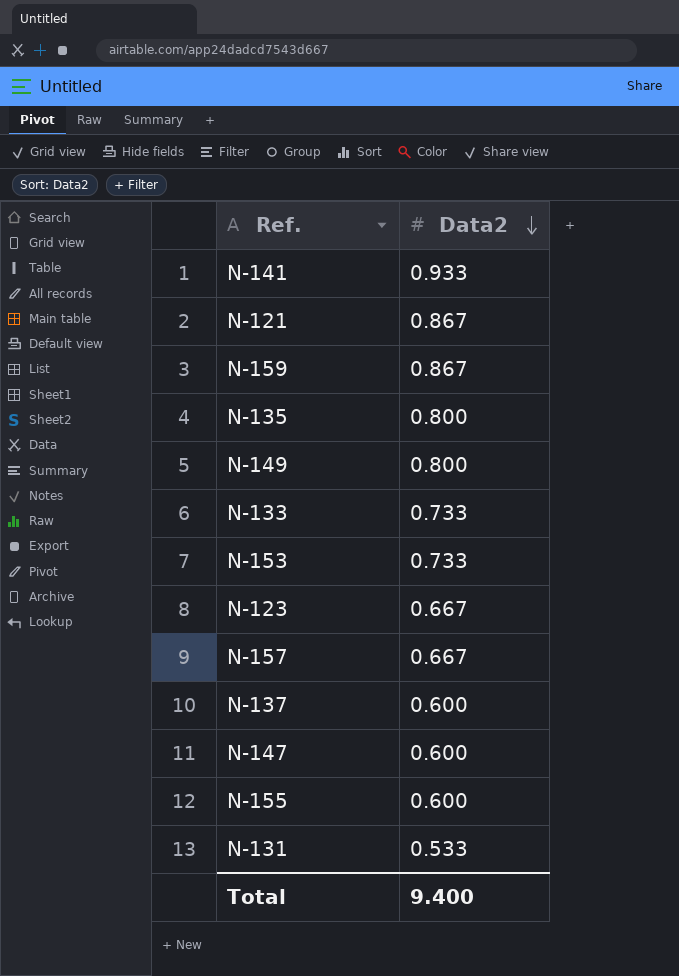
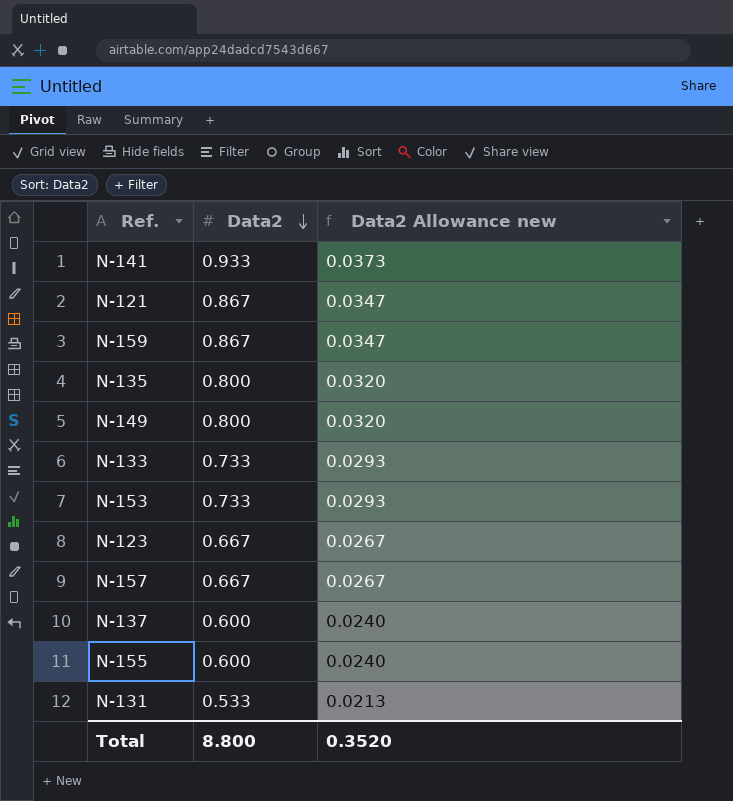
column Data2 Allowance new | formula: none -> [Data2] * 0.04
row N-147: 0.600 -> none
Total | Data2: 9.400 -> 8.800

